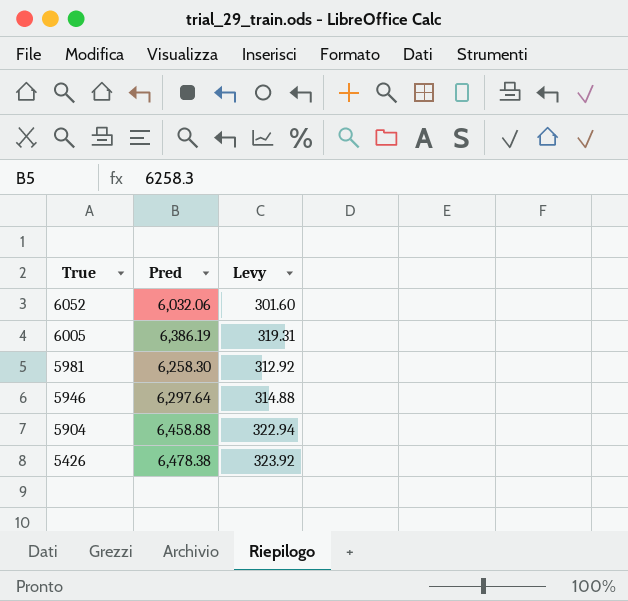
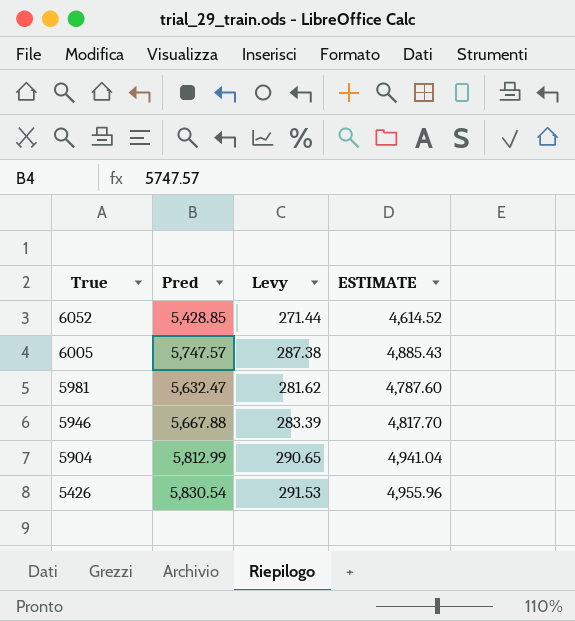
column ESTIMATE | formula: none -> [Pred] * 0.85
6052 | Pred: 6,032.06 -> 5,428.85
6052 | Levy: 301.60 -> 271.44
6005 | Pred: 6,386.19 -> 5,747.57
6005 | Levy: 319.31 -> 287.38
5981 | Pred: 6,258.30 -> 5,632.47
5981 | Levy: 312.92 -> 281.62
5946 | Pred: 6,297.64 -> 5,667.88
5946 | Levy: 314.88 -> 283.39
5904 | Pred: 6,458.88 -> 5,812.99
5904 | Levy: 322.94 -> 290.65
5426 | Pred: 6,478.38 -> 5,830.54
5426 | Levy: 323.92 -> 291.53

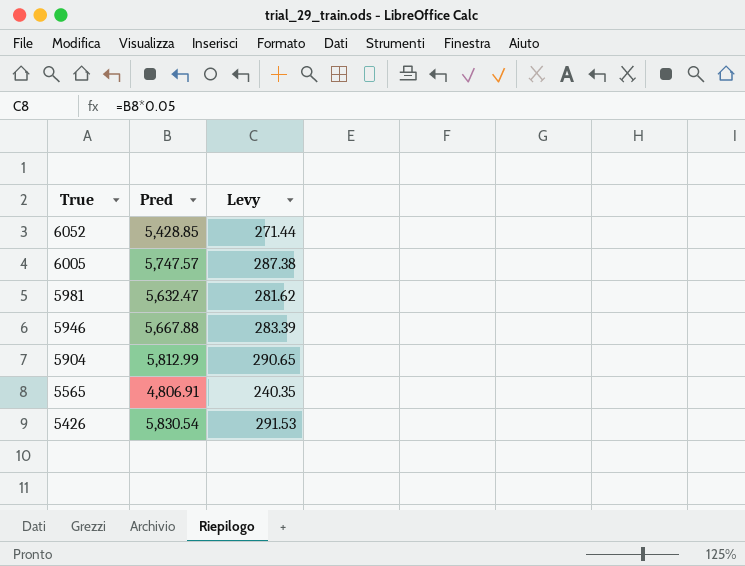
column ESTIMATE | formula: [Pred] * 0.85 -> none
row 5565: none -> 4,806.91 | 240.35

